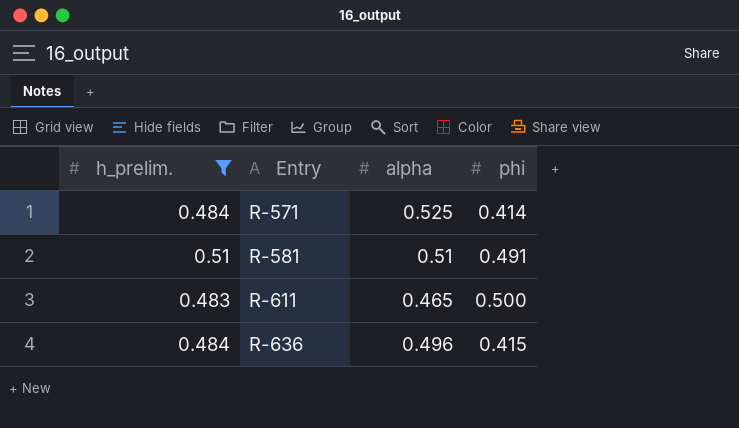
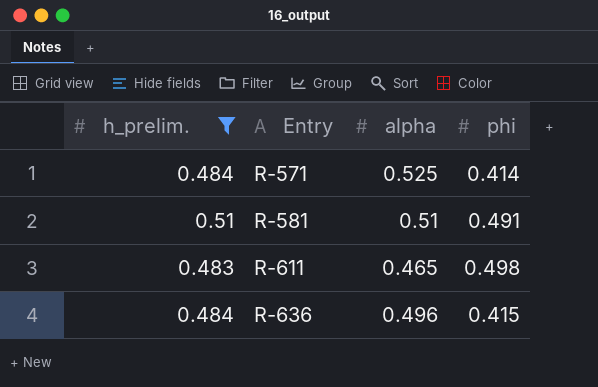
R-611 | phi: 0.500 -> 0.498

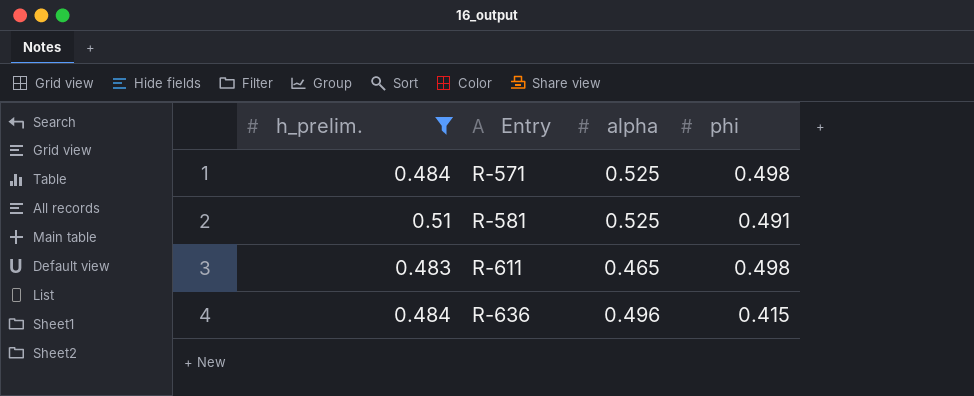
R-571 | phi: 0.414 -> 0.498
R-581 | alpha: 0.51 -> 0.525

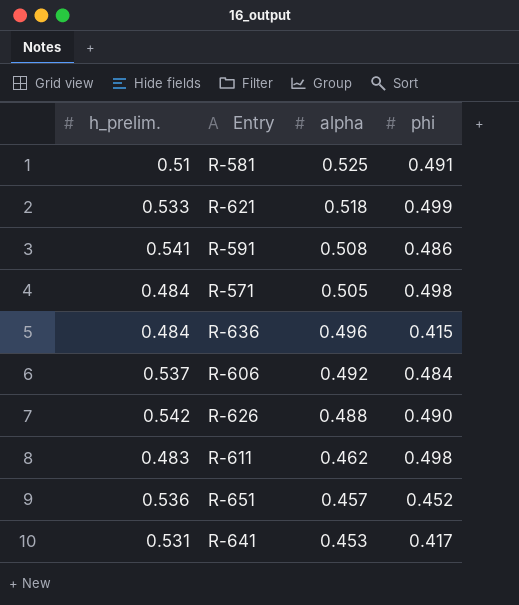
filter: h_prelim. <= 0.51 -> none
row order: Entry ascending -> alpha descending
R-571 | alpha: 0.525 -> 0.505
R-611 | alpha: 0.465 -> 0.462

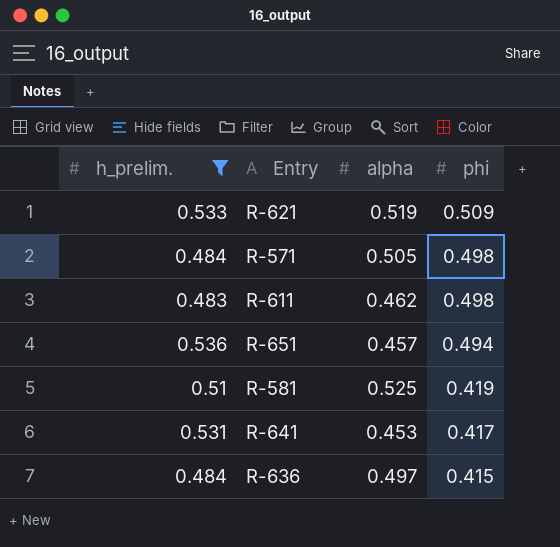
filter: none -> h_prelim. <= 0.536
row order: alpha descending -> phi descending
R-621 | alpha: 0.518 -> 0.519
R-621 | phi: 0.499 -> 0.509
R-651 | phi: 0.452 -> 0.494
R-581 | phi: 0.491 -> 0.419
R-636 | alpha: 0.496 -> 0.497

